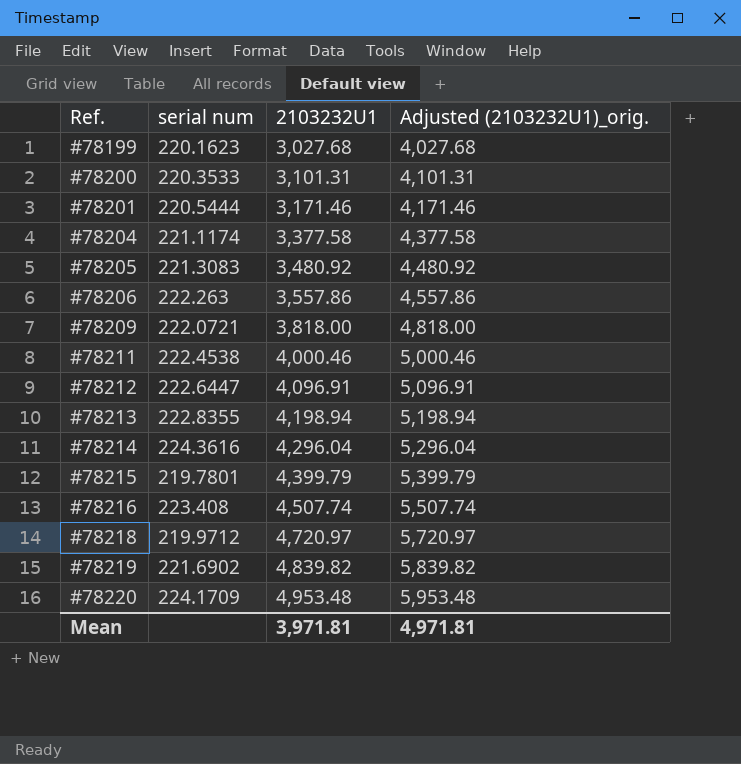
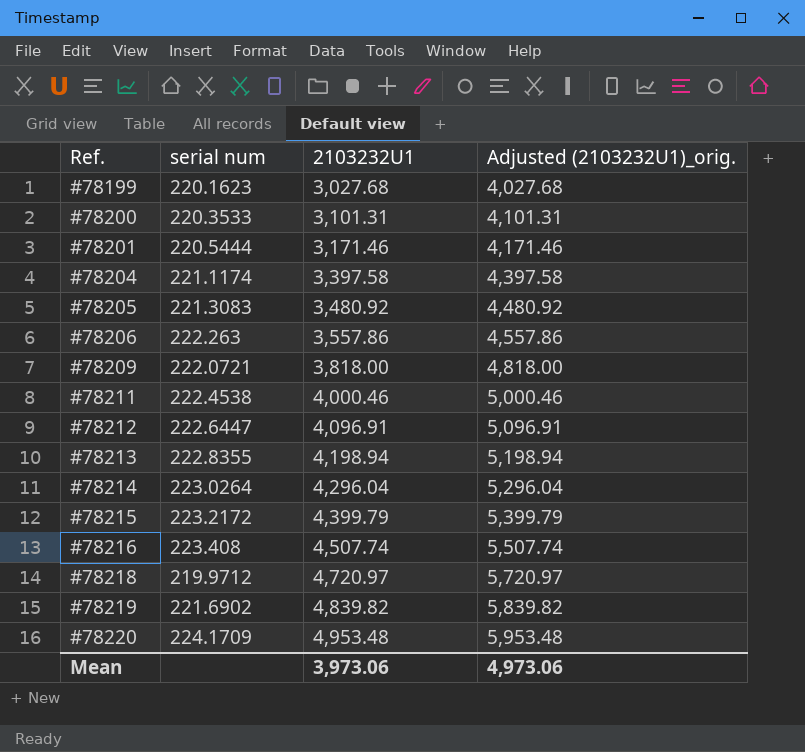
#78204 | 2103232U1: 3,377.58 -> 3,397.58
#78204 | Adjusted (2103232U1)_orig.: 4,377.58 -> 4,397.58
#78214 | serial num: 224.3616 -> 223.0264
#78215 | serial num: 219.7801 -> 223.2172
Mean | 2103232U1: 3,971.81 -> 3,973.06
Mean | Adjusted (2103232U1)_orig.: 4,971.81 -> 4,973.06

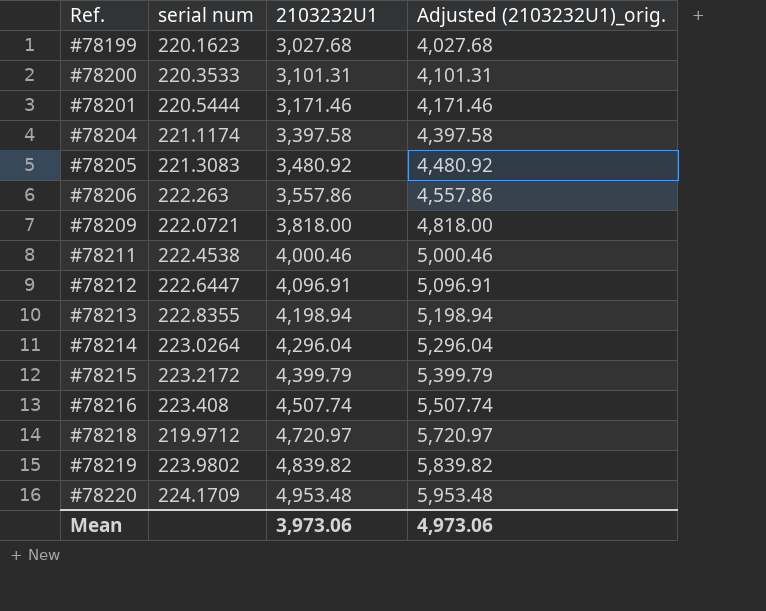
#78219 | serial num: 221.6902 -> 223.9802

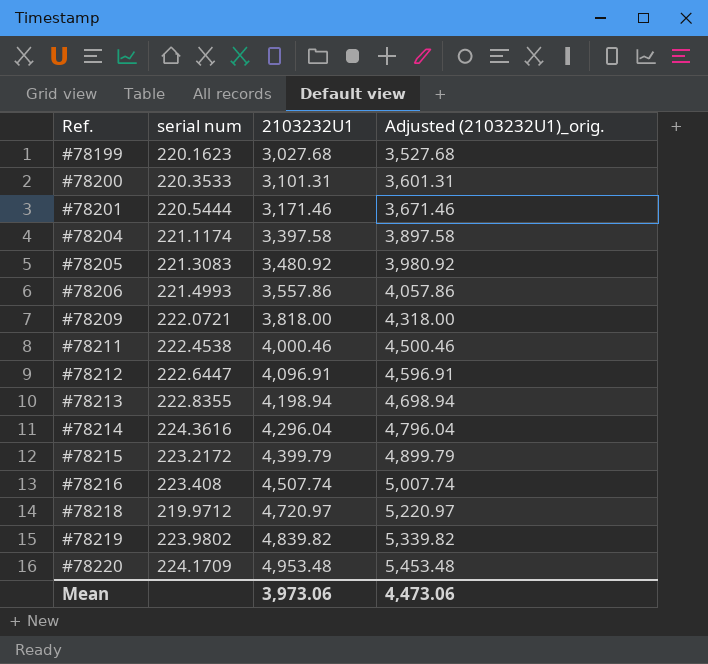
column Adjusted (2103232U1)_orig. | formula: [2103232U1] + 1000 -> [2103232U1] + 500
#78206 | serial num: 222.263 -> 221.4993
#78214 | serial num: 223.0264 -> 224.3616
Mean | Adjusted (2103232U1)_orig.: 4,973.06 -> 4,473.06

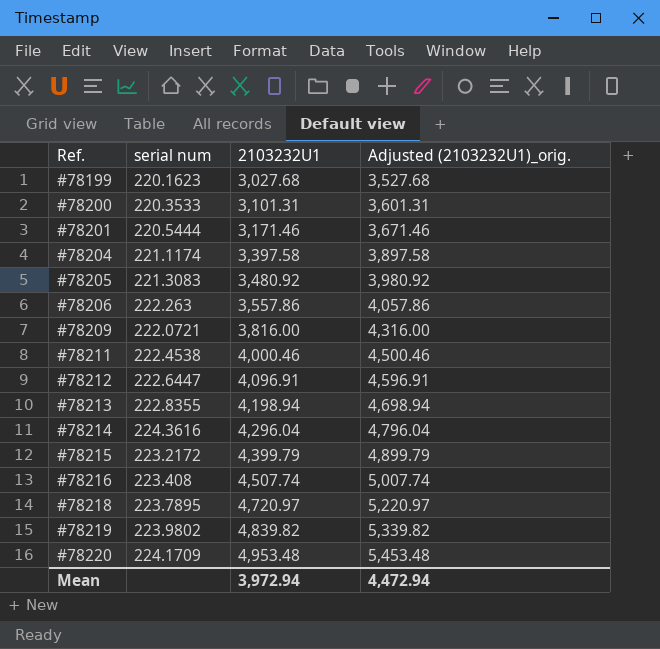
#78206 | serial num: 221.4993 -> 222.263
#78209 | 2103232U1: 3,818.00 -> 3,816.00
#78209 | Adjusted (2103232U1)_orig.: 4,318.00 -> 4,316.00
#78218 | serial num: 219.9712 -> 223.7895
Mean | 2103232U1: 3,973.06 -> 3,972.94
Mean | Adjusted (2103232U1)_orig.: 4,473.06 -> 4,472.94

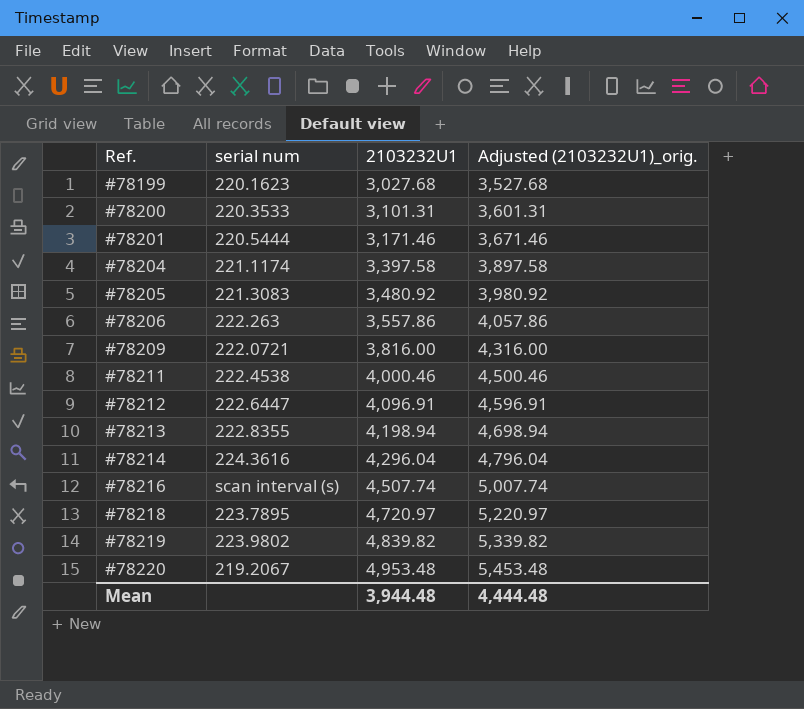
row #78215: 223.2172 | 4,399.79 | 4,899.79 -> none
#78216 | serial num: 223.408 -> scan interval (s)
#78220 | serial num: 224.1709 -> 219.2067
Mean | 2103232U1: 3,972.94 -> 3,944.48
Mean | Adjusted (2103232U1)_orig.: 4,472.94 -> 4,444.48

